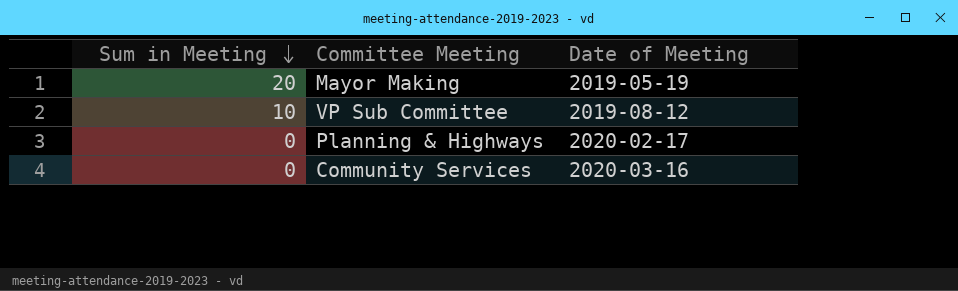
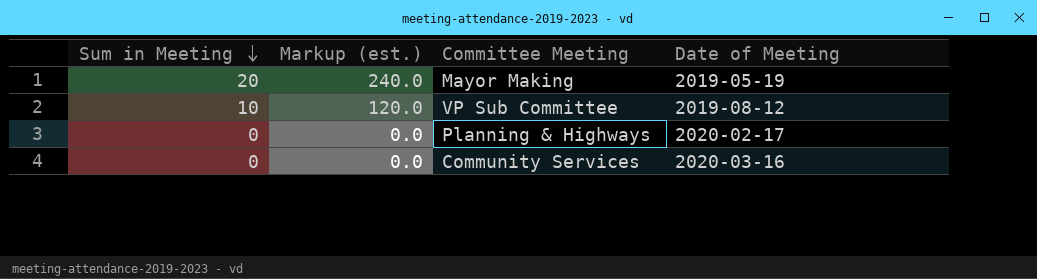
column Markup (est.) | formula: none -> [Sum in Meeting] * 12

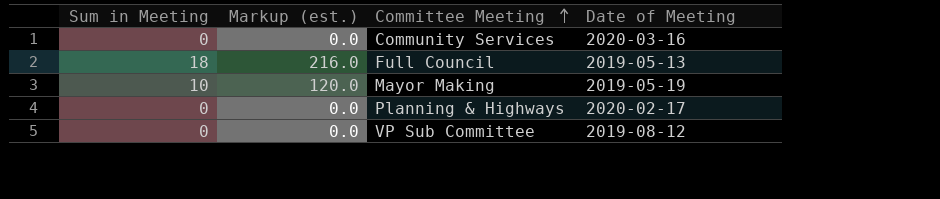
row order: Sum in Meeting descending -> Committee Meeting ascending
row Full Council: none -> 18 | 216.0 | 2019-05-13
Mayor Making | Sum in Meeting: 20 -> 10
Mayor Making | Markup (est.): 240.0 -> 120.0
VP Sub Committee | Sum in Meeting: 10 -> 0
VP Sub Committee | Markup (est.): 120.0 -> 0.0

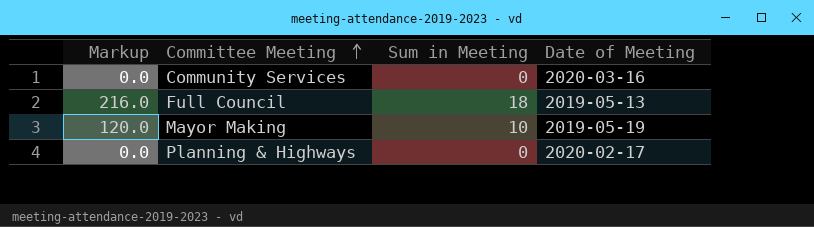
column name: Markup (est.) -> Markup
column Sum in Meeting | position: 1 -> 3
row VP Sub Committee: 0 | 0.0 | 2019-08-12 -> none

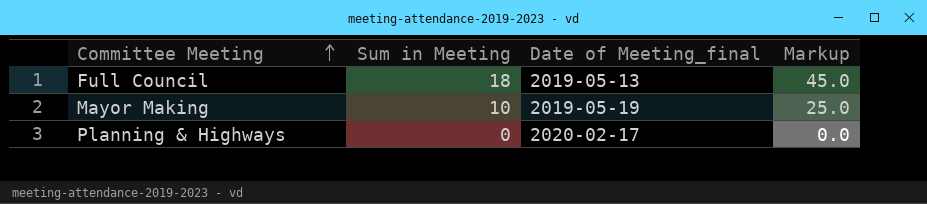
column name: Date of Meeting -> Date of Meeting_final
column Markup | formula: [Sum in Meeting] * 12 -> [Sum in Meeting] * 2.5
column Markup | position: 1 -> 4
row Community Services: 0.0 | 0 | 2020-03-16 -> none

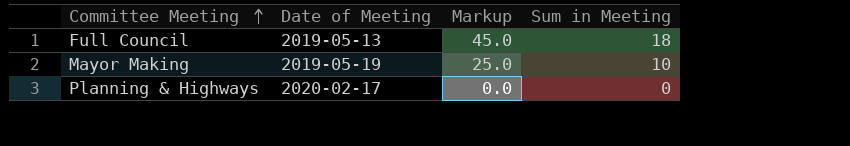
column name: Date of Meeting_final -> Date of Meeting
column Sum in Meeting | position: 2 -> 4

